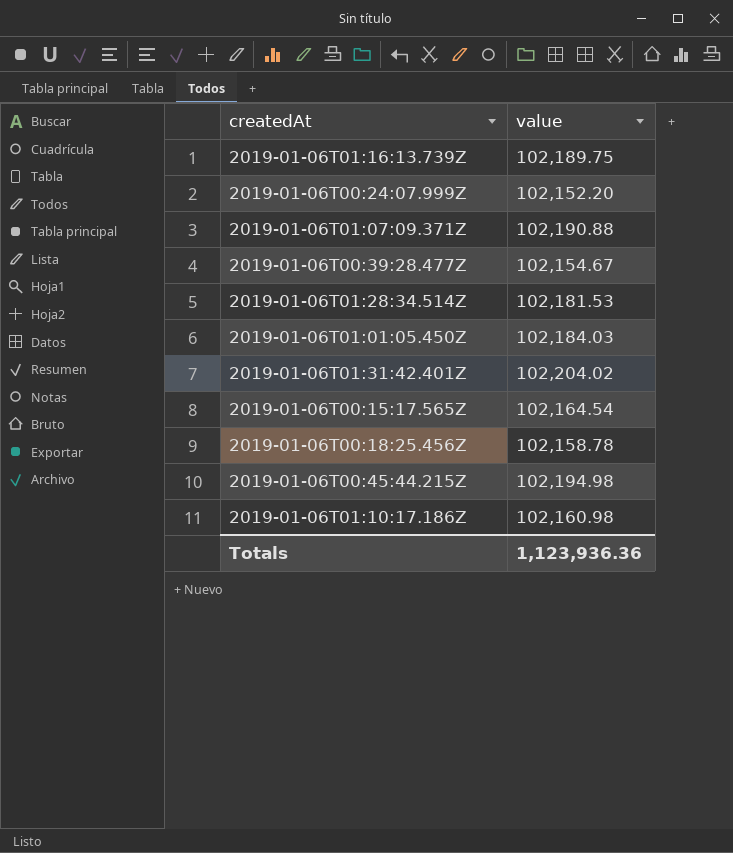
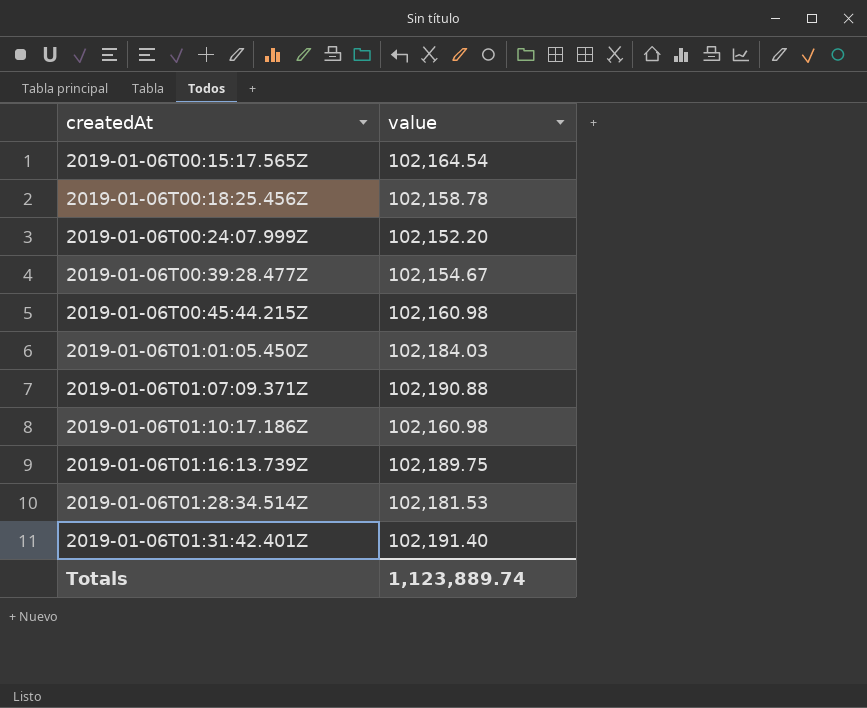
row order: none -> createdAt ascending
2019-01-06T00:45:44.215Z | value: 102,194.98 -> 102,160.98
2019-01-06T01:31:42.401Z | value: 102,204.02 -> 102,191.40
Totals | value: 1,123,936.36 -> 1,123,889.74

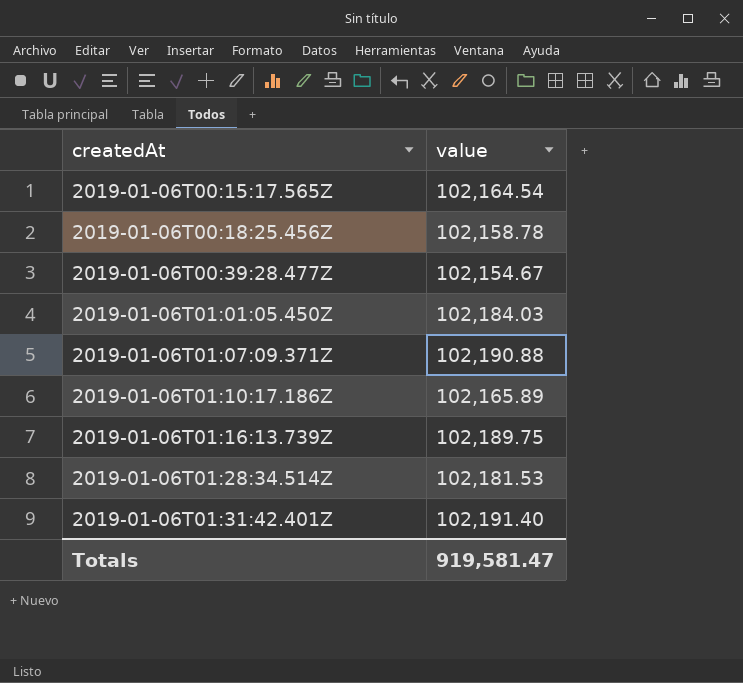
row 2019-01-06T00:24:07.999Z: 102,152.20 -> none
row 2019-01-06T00:45:44.215Z: 102,160.98 -> none
2019-01-06T01:10:17.186Z | value: 102,160.98 -> 102,165.89
Totals | value: 1,123,889.74 -> 919,581.47

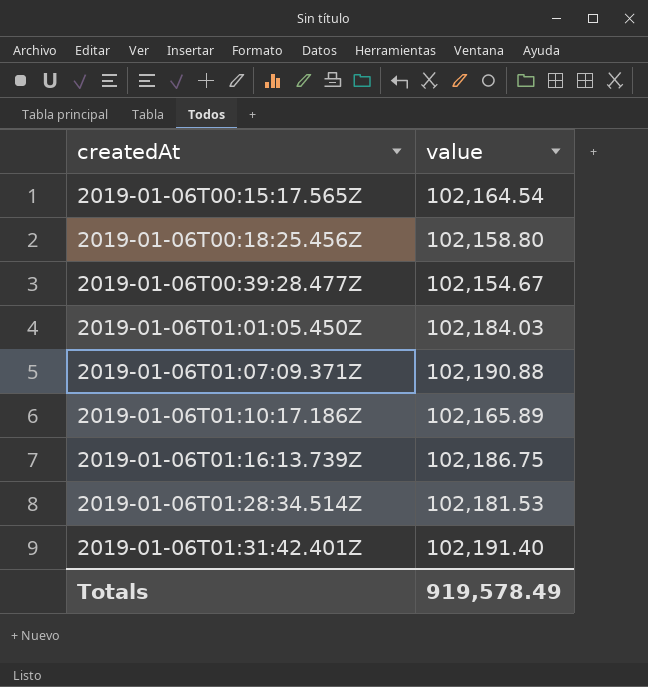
2019-01-06T00:18:25.456Z | value: 102,158.78 -> 102,158.80
2019-01-06T01:16:13.739Z | value: 102,189.75 -> 102,186.75
Totals | value: 919,581.47 -> 919,578.49

